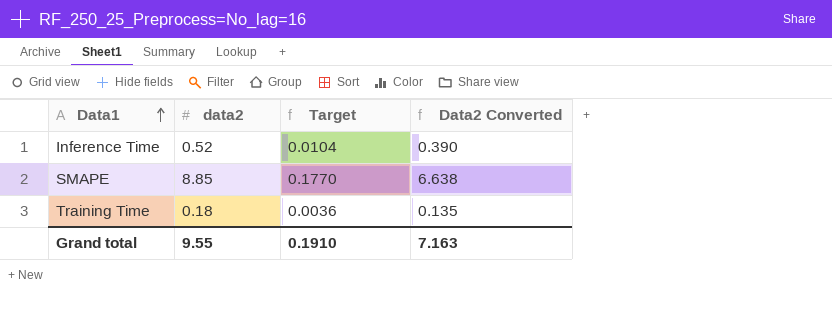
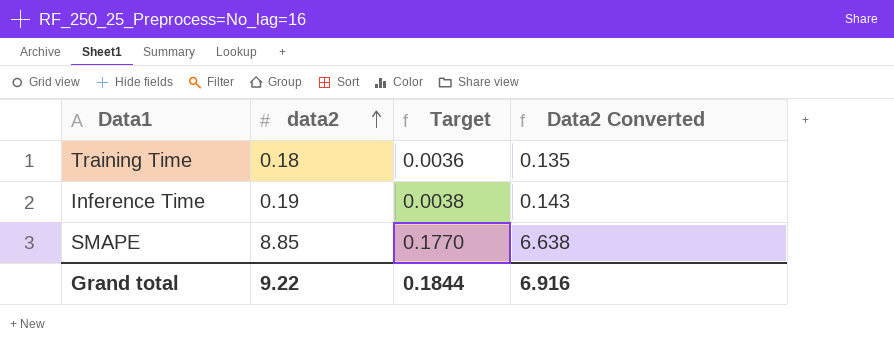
row order: Data1 ascending -> data2 ascending
Inference Time | data2: 0.52 -> 0.19
Inference Time | Target: 0.0104 -> 0.0038
Inference Time | Data2 Converted: 0.390 -> 0.143
Grand total | data2: 9.55 -> 9.22
Grand total | Target: 0.1910 -> 0.1844
Grand total | Data2 Converted: 7.163 -> 6.916

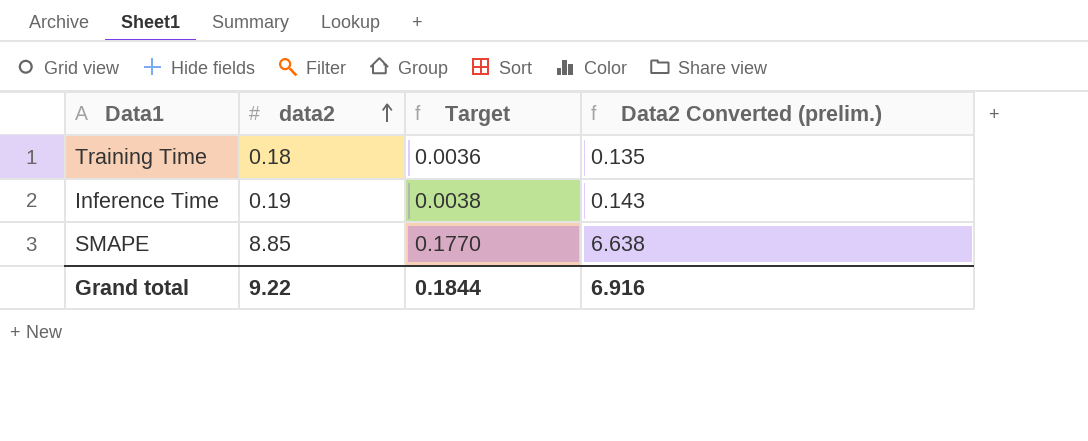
column name: Data2 Converted -> Data2 Converted (prelim.)

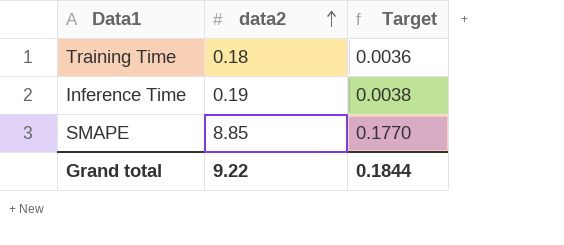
column Data2 Converted (prelim.) | formula: [data2] * 0.75 -> none

